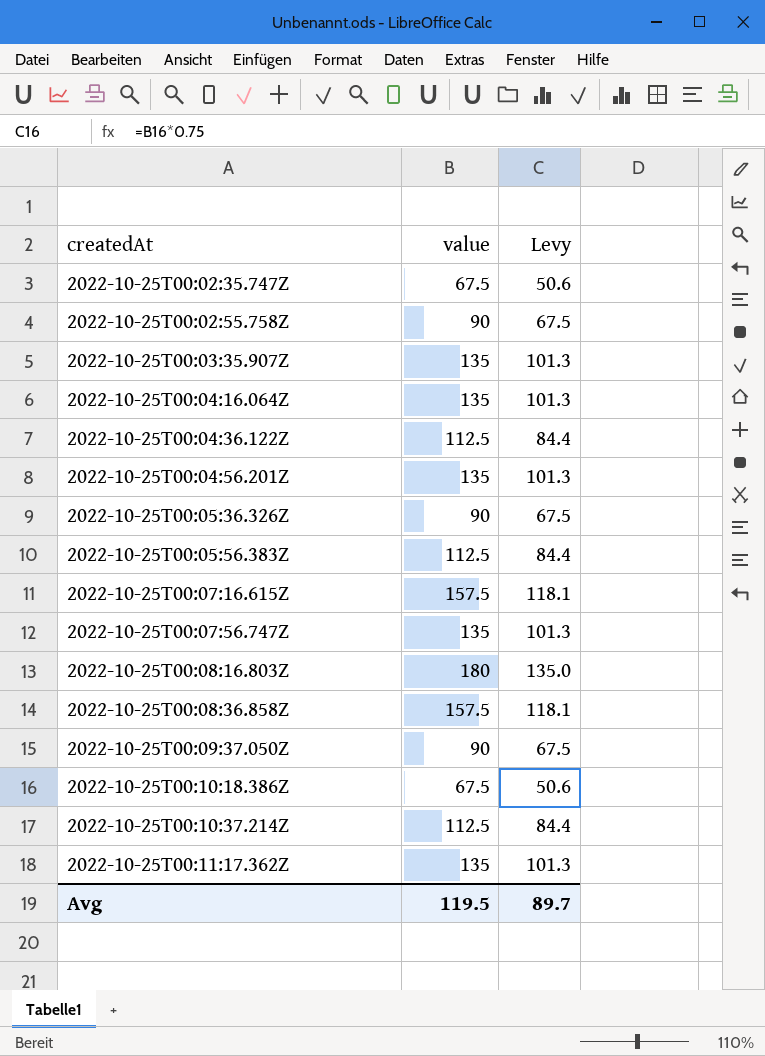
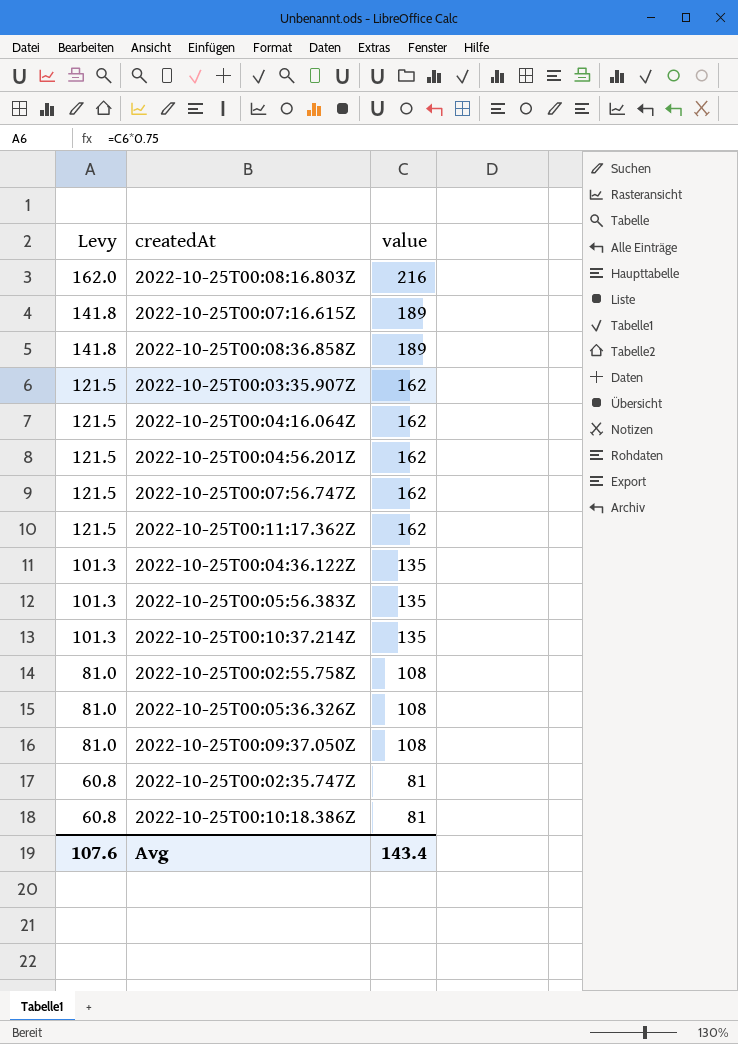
row order: createdAt ascending -> Levy descending
column Levy | position: 3 -> 1
2022-10-25T00:08:16.803Z | Levy: 135.0 -> 162.0
2022-10-25T00:08:16.803Z | value: 180 -> 216
2022-10-25T00:07:16.615Z | Levy: 118.1 -> 141.8
2022-10-25T00:07:16.615Z | value: 157.5 -> 189
2022-10-25T00:08:36.858Z | Levy: 118.1 -> 141.8
2022-10-25T00:08:36.858Z | value: 157.5 -> 189
2022-10-25T00:03:35.907Z | Levy: 101.3 -> 121.5
2022-10-25T00:03:35.907Z | value: 135 -> 162
2022-10-25T00:04:16.064Z | Levy: 101.3 -> 121.5
2022-10-25T00:04:16.064Z | value: 135 -> 162
2022-10-25T00:04:56.201Z | Levy: 101.3 -> 121.5
2022-10-25T00:04:56.201Z | value: 135 -> 162
2022-10-25T00:07:56.747Z | Levy: 101.3 -> 121.5
2022-10-25T00:07:56.747Z | value: 135 -> 162
2022-10-25T00:11:17.362Z | Levy: 101.3 -> 121.5
2022-10-25T00:11:17.362Z | value: 135 -> 162
2022-10-25T00:04:36.122Z | Levy: 84.4 -> 101.3
2022-10-25T00:04:36.122Z | value: 112.5 -> 135
2022-10-25T00:05:56.383Z | Levy: 84.4 -> 101.3
2022-10-25T00:05:56.383Z | value: 112.5 -> 135
2022-10-25T00:10:37.214Z | Levy: 84.4 -> 101.3
2022-10-25T00:10:37.214Z | value: 112.5 -> 135
2022-10-25T00:02:55.758Z | Levy: 67.5 -> 81.0
2022-10-25T00:02:55.758Z | value: 90 -> 108
2022-10-25T00:05:36.326Z | Levy: 67.5 -> 81.0
2022-10-25T00:05:36.326Z | value: 90 -> 108
2022-10-25T00:09:37.050Z | Levy: 67.5 -> 81.0
2022-10-25T00:09:37.050Z | value: 90 -> 108
2022-10-25T00:02:35.747Z | Levy: 50.6 -> 60.8
2022-10-25T00:02:35.747Z | value: 67.5 -> 81
2022-10-25T00:10:18.386Z | Levy: 50.6 -> 60.8
2022-10-25T00:10:18.386Z | value: 67.5 -> 81
Avg | Levy: 89.7 -> 107.6
Avg | value: 119.5 -> 143.4

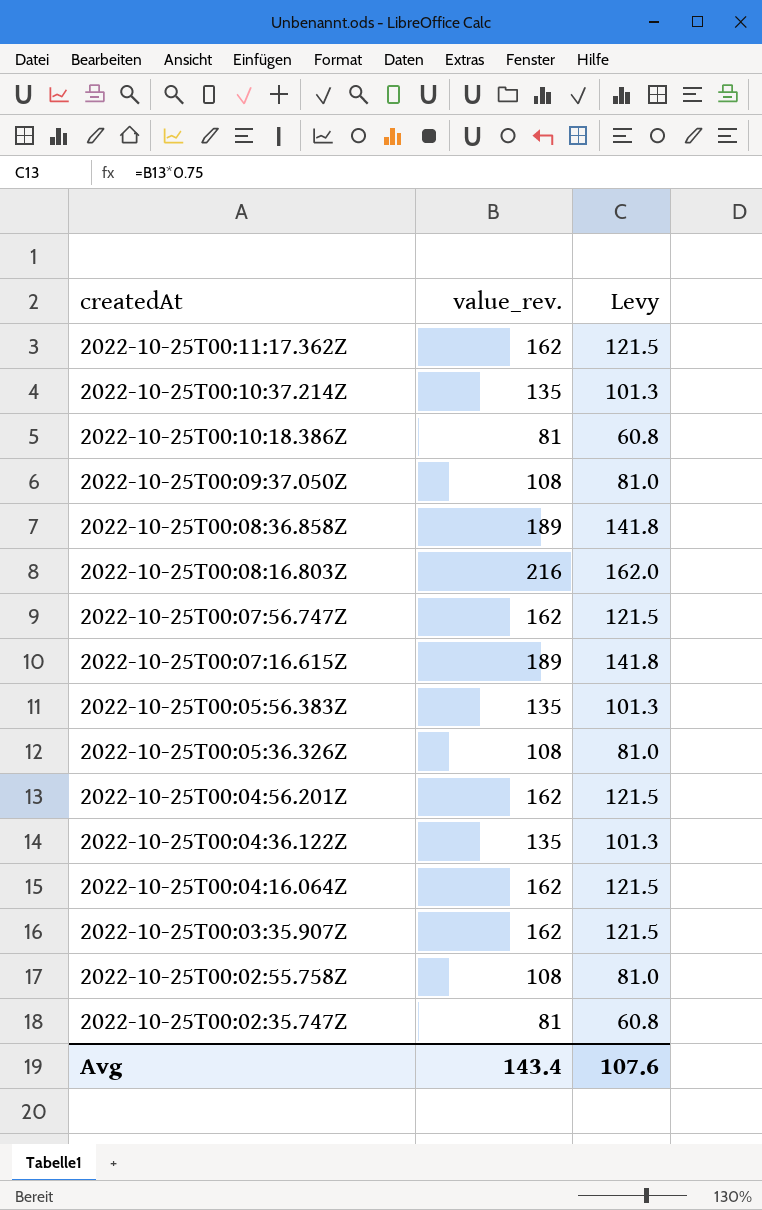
row order: Levy descending -> createdAt descending
column name: value -> value_rev.
column Levy | position: 1 -> 3

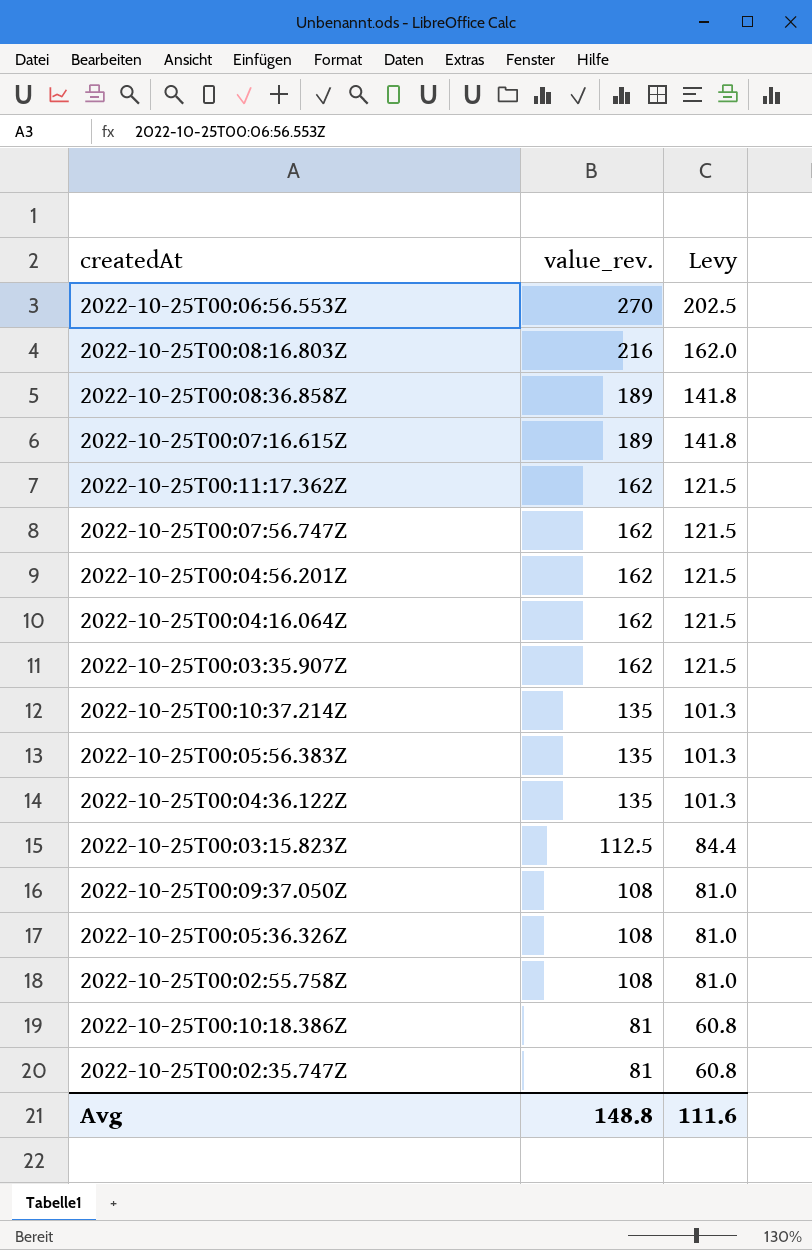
row order: createdAt descending -> value_rev. descending
row 2022-10-25T00:06:56.553Z: none -> 270 | 202.5
row 2022-10-25T00:03:15.823Z: none -> 112.5 | 84.4
Avg | value_rev.: 143.4 -> 148.8
Avg | Levy: 107.6 -> 111.6

